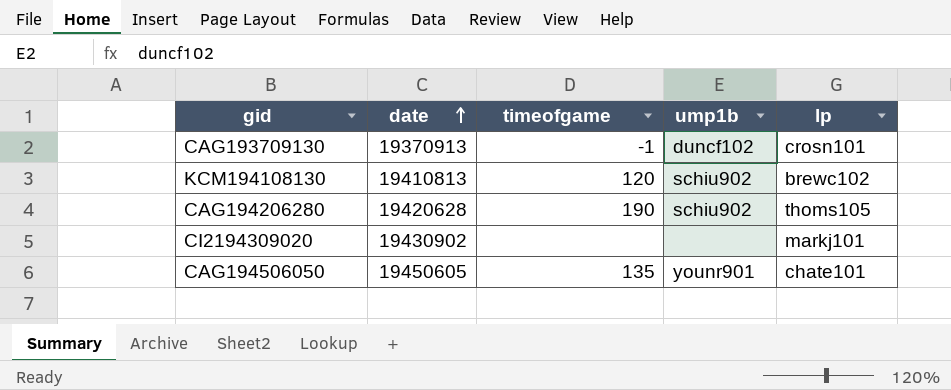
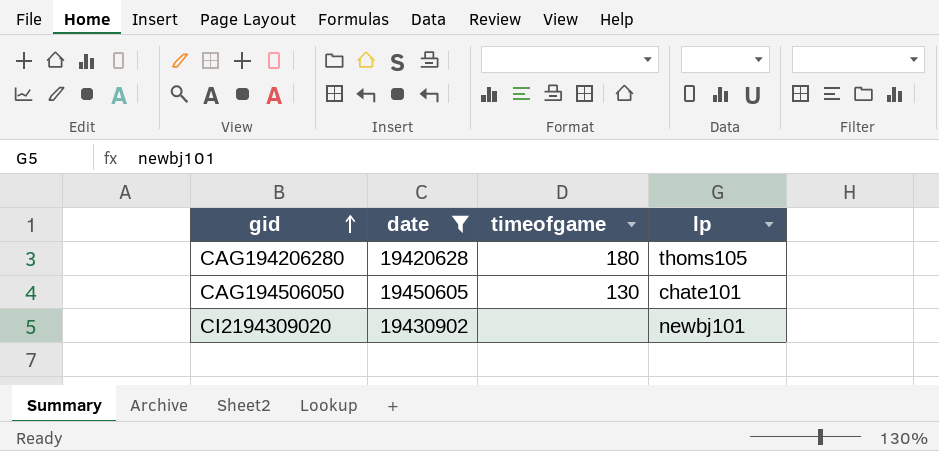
filter: none -> date >= 19420628
row order: date ascending -> gid ascending
column ump1b | position: 4 -> none
CAG194206280 | timeofgame: 190 -> 180
CAG194506050 | timeofgame: 135 -> 130
CI2194309020 | lp: markj101 -> newbj101

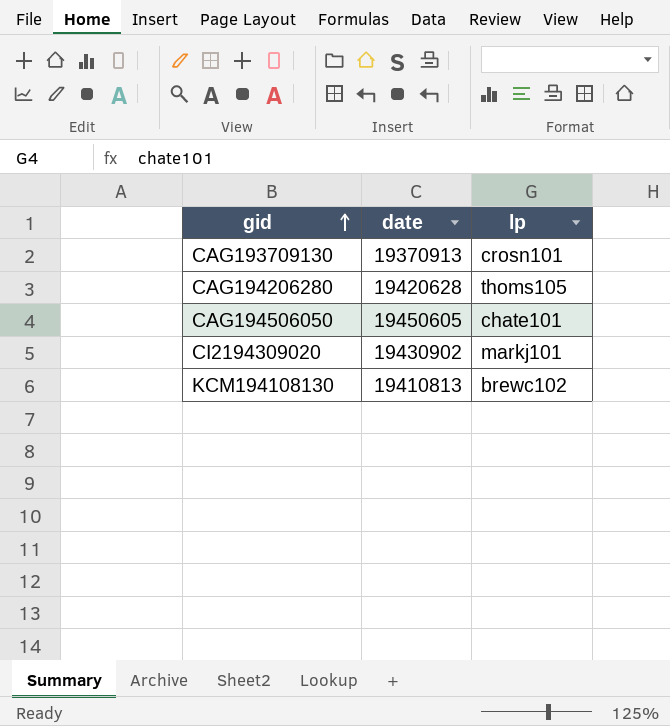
filter: date >= 19420628 -> none
column timeofgame | position: 3 -> none
CI2194309020 | lp: newbj101 -> markj101

